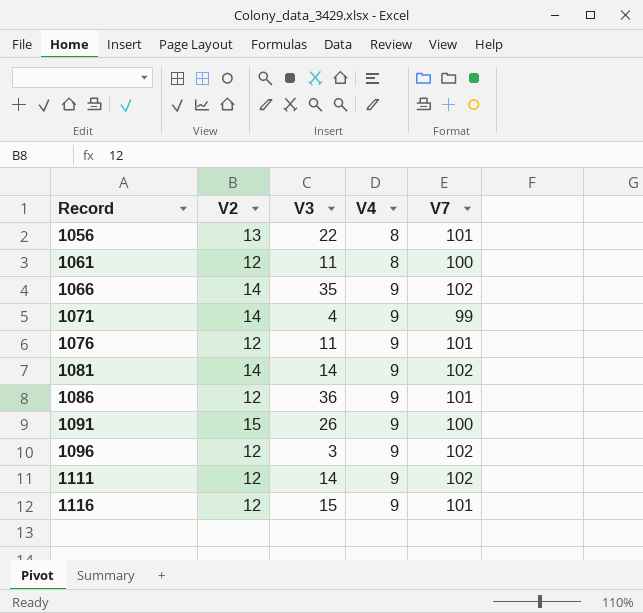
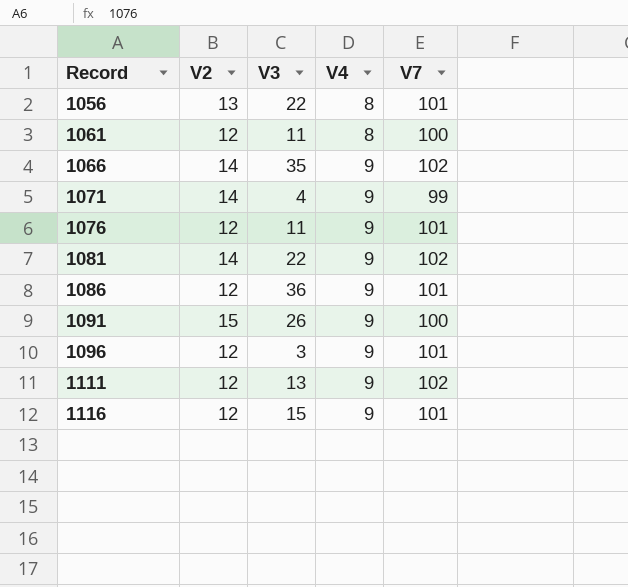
1081 | V3: 14 -> 22
1096 | V7: 102 -> 101
1111 | V3: 14 -> 13

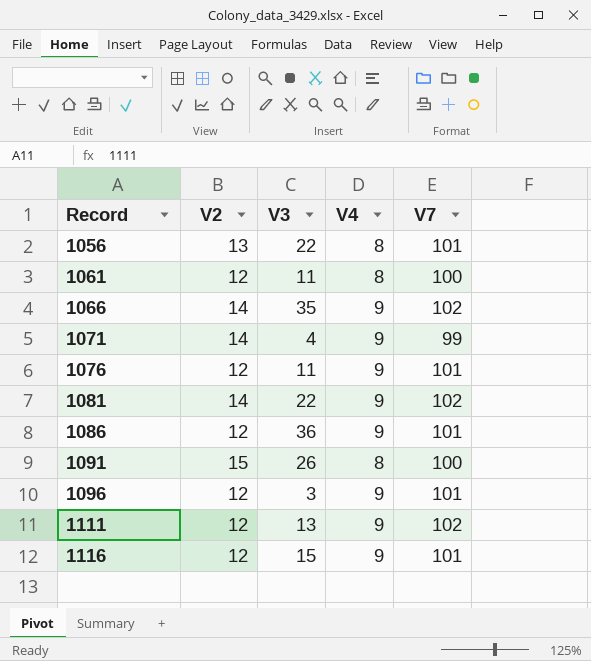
1091 | V4: 9 -> 8

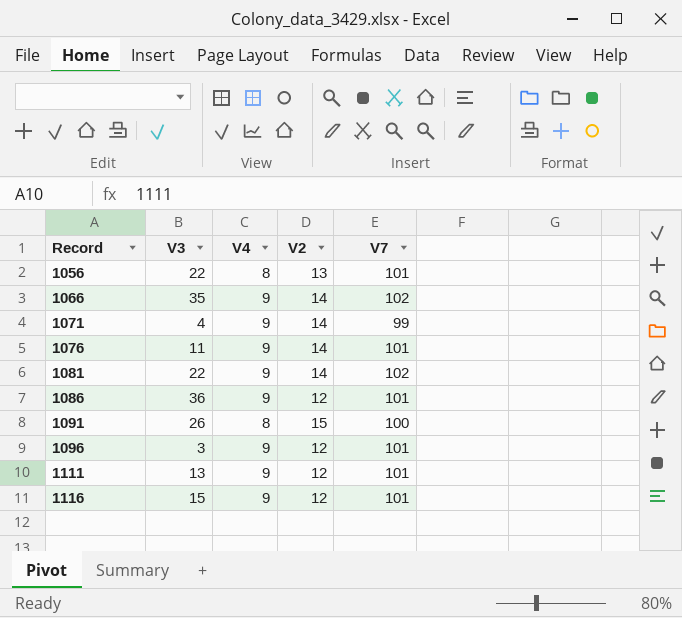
column V2 | position: 2 -> 4
row 1061: 12 | 11 | 8 | 100 -> none
1076 | V2: 12 -> 14
1111 | V7: 102 -> 101

